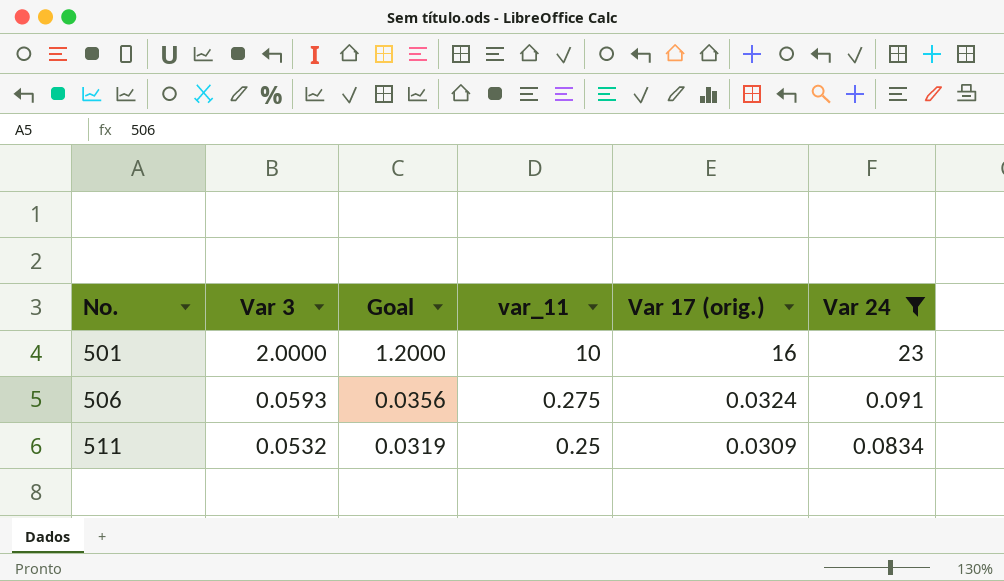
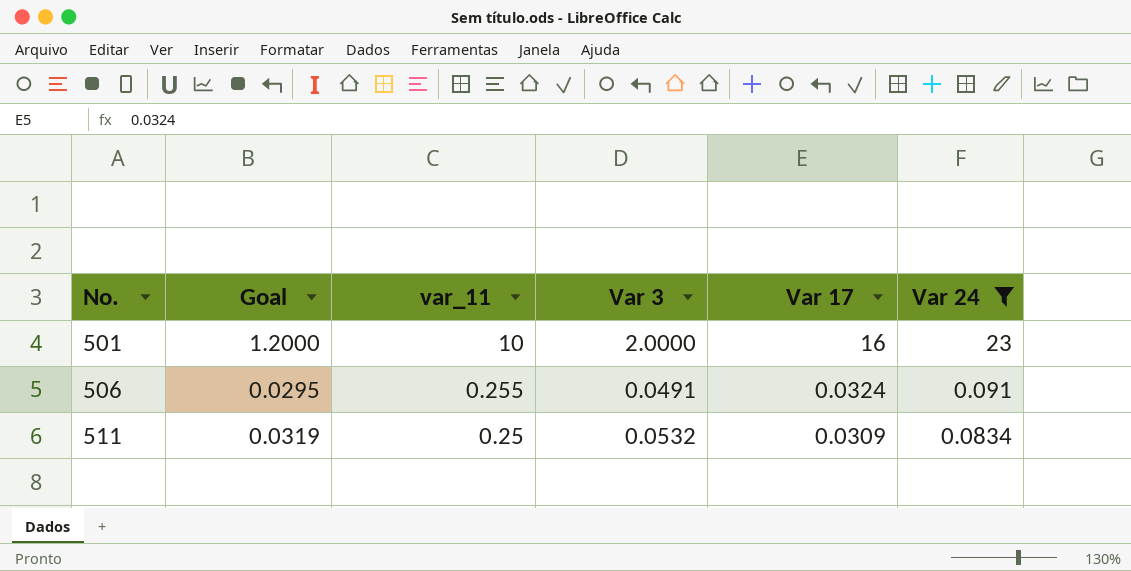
column Var 3 | position: 2 -> 4
column name: Var 17 (orig.) -> Var 17
506 | Goal: 0.0356 -> 0.0295
506 | var_11: 0.275 -> 0.255
506 | Var 3: 0.0593 -> 0.0491

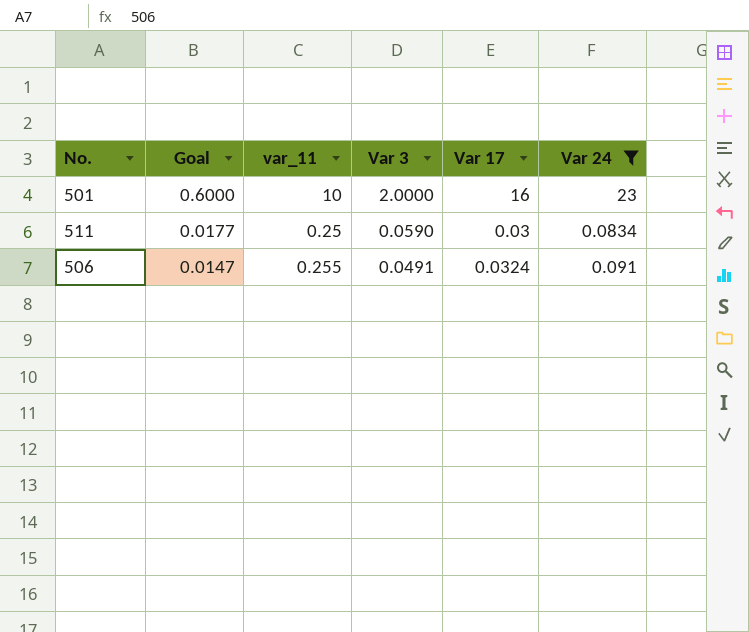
row order: No. ascending -> Goal descending
column Goal | formula: [Var 3] * 0.6 -> [Var 3] * 0.3
511 | Var 3: 0.0532 -> 0.0590
511 | Var 17: 0.0309 -> 0.03

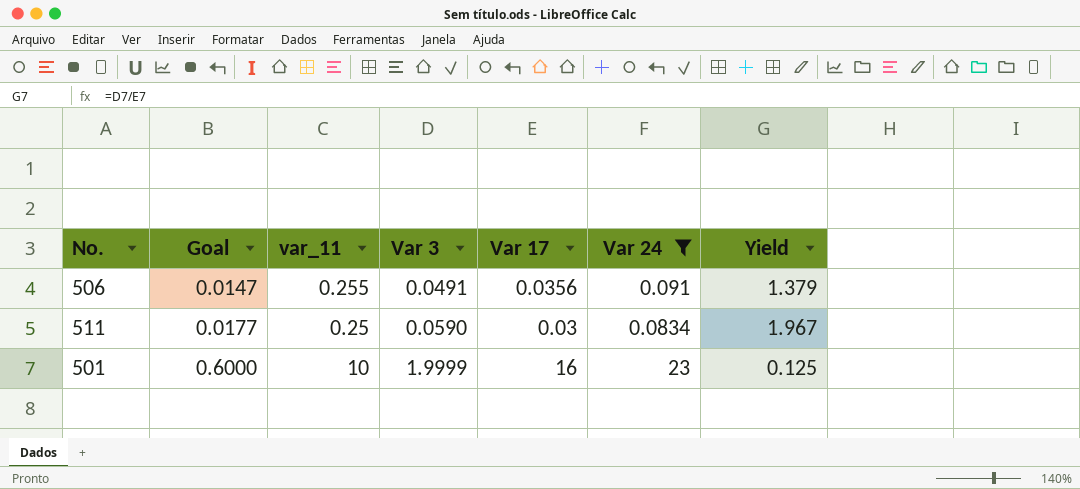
row order: Goal descending -> Goal ascending
column Yield | formula: none -> [Var 3] / [Var 17]
506 | Var 17: 0.0324 -> 0.0356
501 | Var 3: 2.0000 -> 1.9999

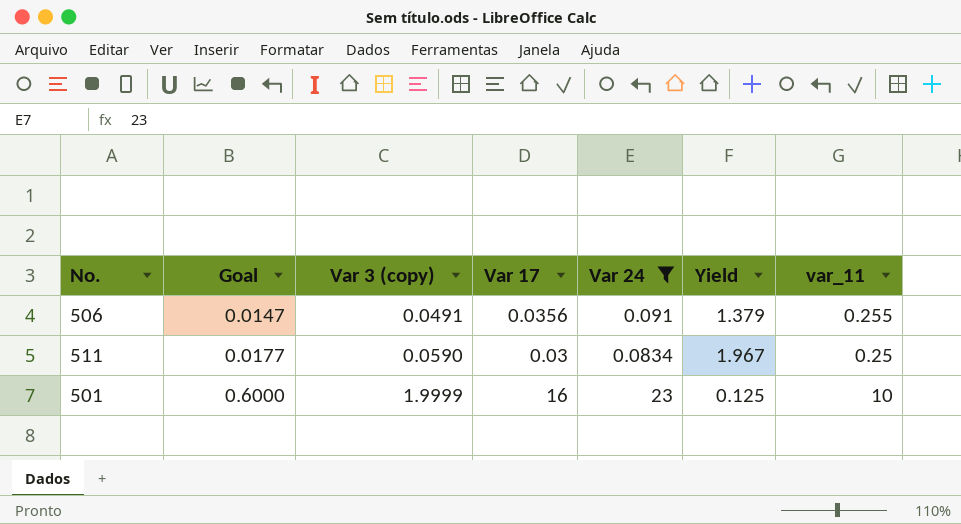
column name: Var 3 -> Var 3 (copy)
column var_11 | position: 3 -> 7

